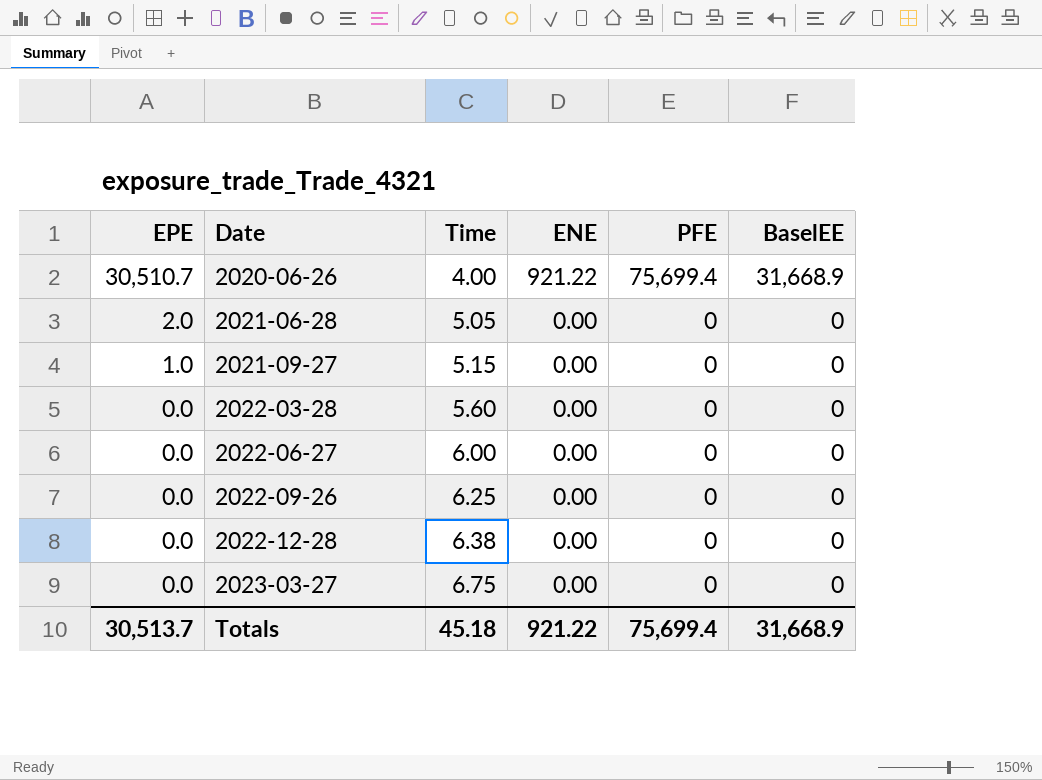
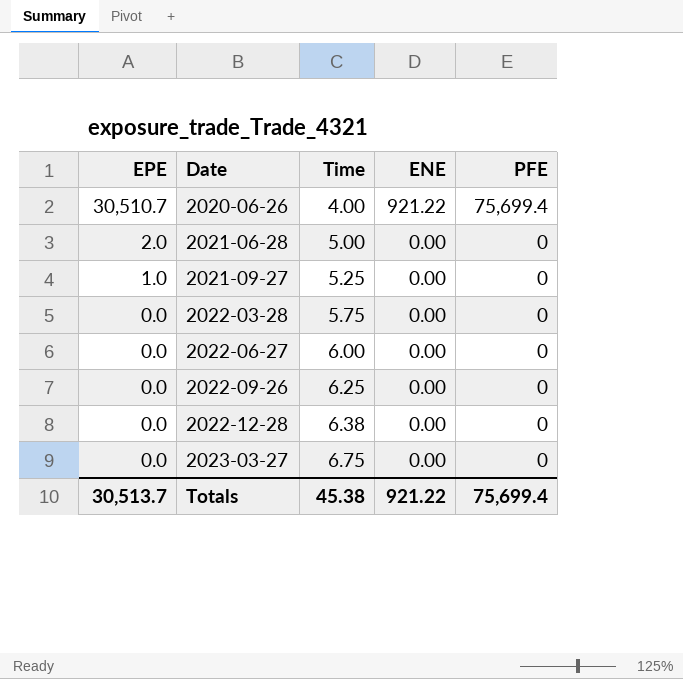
column BaselEE | position: 6 -> none
2021-06-28 | Time: 5.05 -> 5.00
2021-09-27 | Time: 5.15 -> 5.25
2022-03-28 | Time: 5.60 -> 5.75
Totals | Time: 45.18 -> 45.38

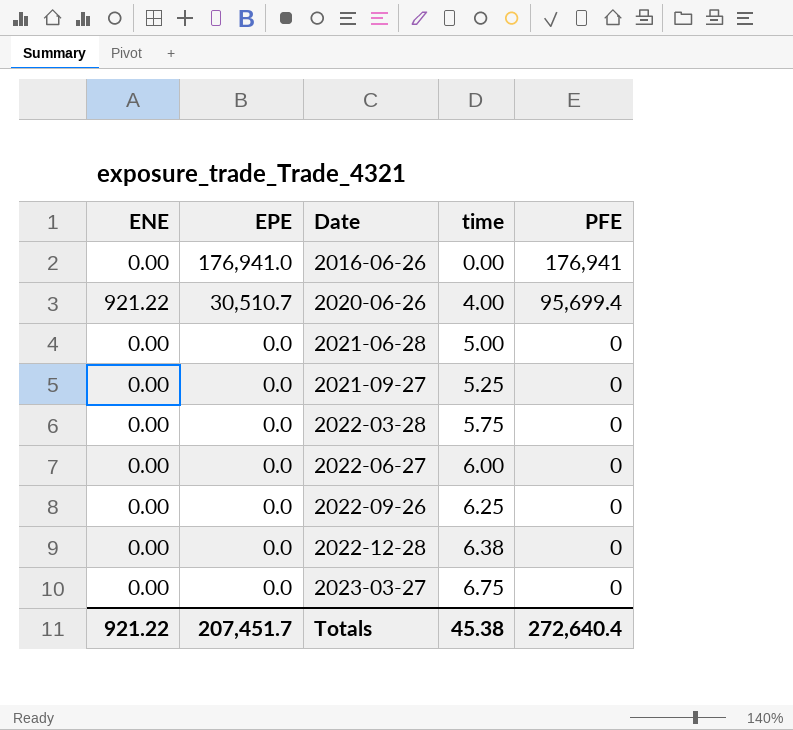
column ENE | position: 4 -> 1
column name: Time -> time
row 2016-06-26: none -> 0.00 | 176,941.0 | 0.00 | 176,941
2020-06-26 | PFE: 75,699.4 -> 95,699.4
2021-06-28 | EPE: 2.0 -> 0.0
2021-09-27 | EPE: 1.0 -> 0.0
Totals | EPE: 30,513.7 -> 207,451.7
Totals | PFE: 75,699.4 -> 272,640.4

